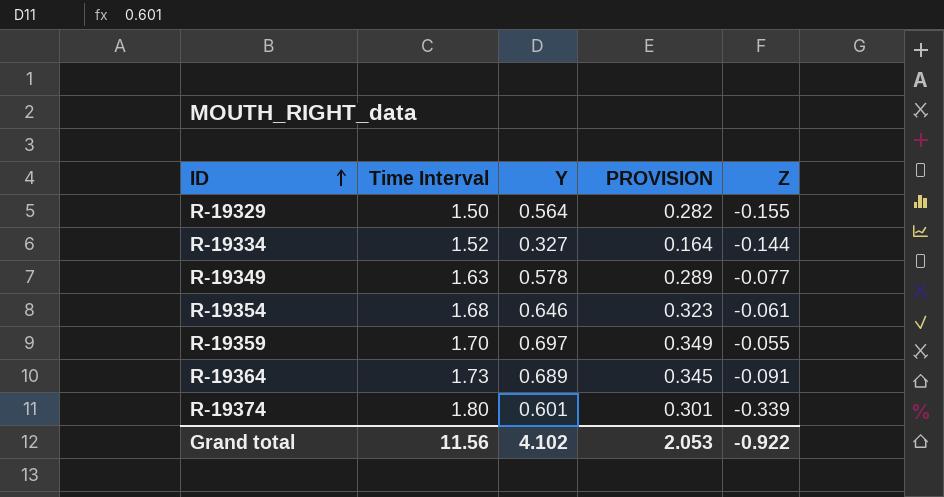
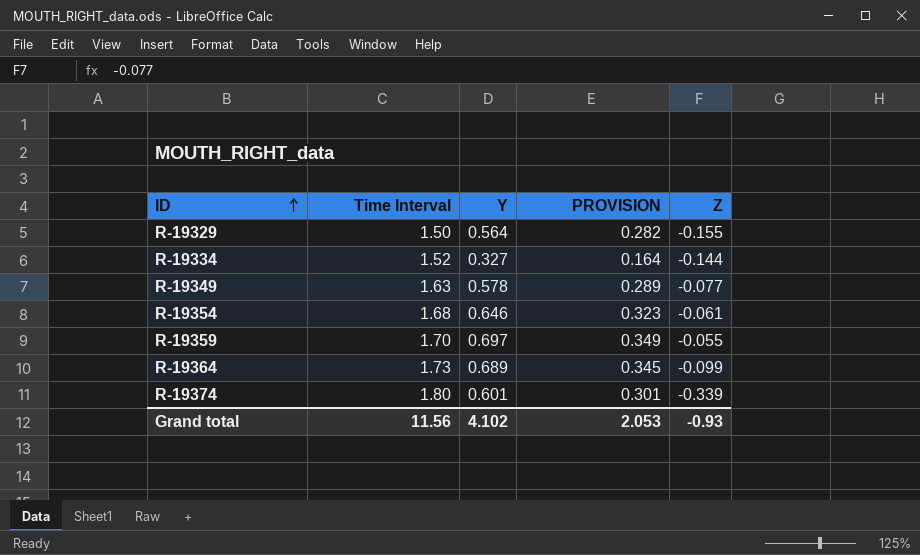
R-19364 | Z: -0.091 -> -0.099
Grand total | Z: -0.922 -> -0.93

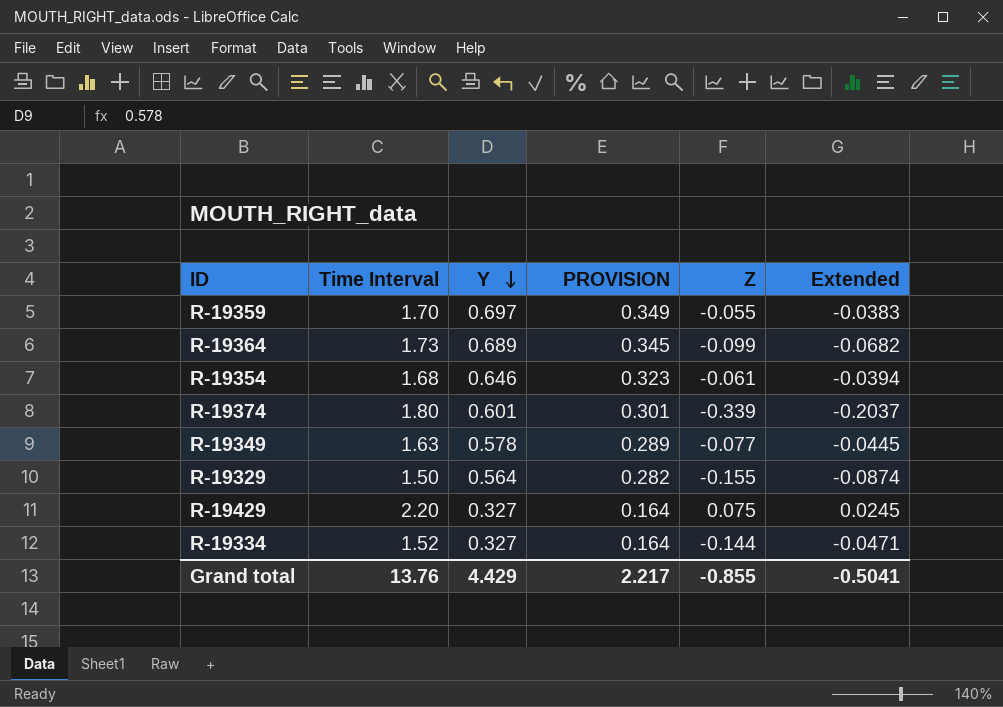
row order: ID ascending -> Y descending
column Extended | formula: none -> [Y] * [Z]
row R-19429: none -> 2.20 | 0.327 | 0.164 | 0.075 | 0.0245
Grand total | Time Interval: 11.56 -> 13.76
Grand total | Y: 4.102 -> 4.429
Grand total | PROVISION: 2.053 -> 2.217
Grand total | Z: -0.93 -> -0.855

